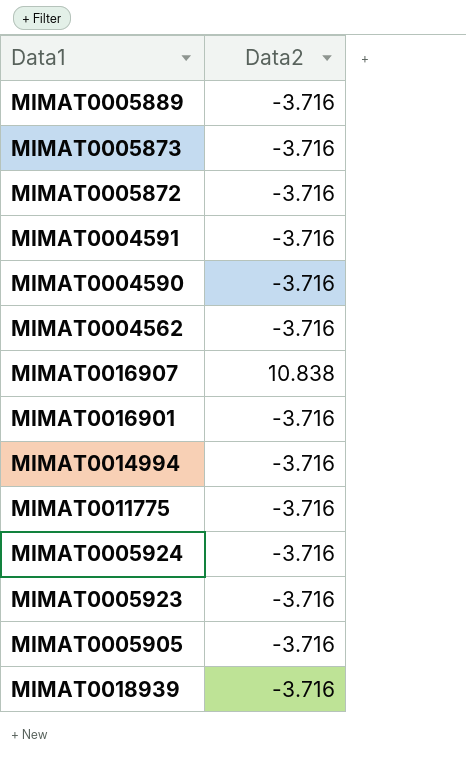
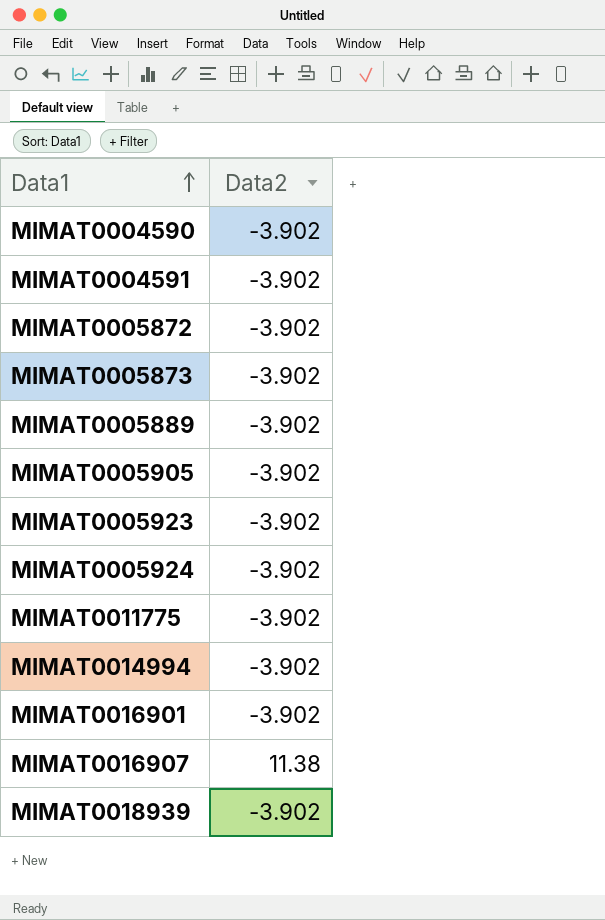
row order: none -> Data1 ascending
row MIMAT0004562: -3.716 -> none
MIMAT0004590 | Data2: -3.716 -> -3.902
MIMAT0004591 | Data2: -3.716 -> -3.902
MIMAT0005872 | Data2: -3.716 -> -3.902
MIMAT0005873 | Data2: -3.716 -> -3.902
MIMAT0005889 | Data2: -3.716 -> -3.902
MIMAT0005905 | Data2: -3.716 -> -3.902
MIMAT0005923 | Data2: -3.716 -> -3.902
MIMAT0005924 | Data2: -3.716 -> -3.902
MIMAT0011775 | Data2: -3.716 -> -3.902
MIMAT0014994 | Data2: -3.716 -> -3.902
MIMAT0016901 | Data2: -3.716 -> -3.902
MIMAT0016907 | Data2: 10.838 -> 11.38
MIMAT0018939 | Data2: -3.716 -> -3.902

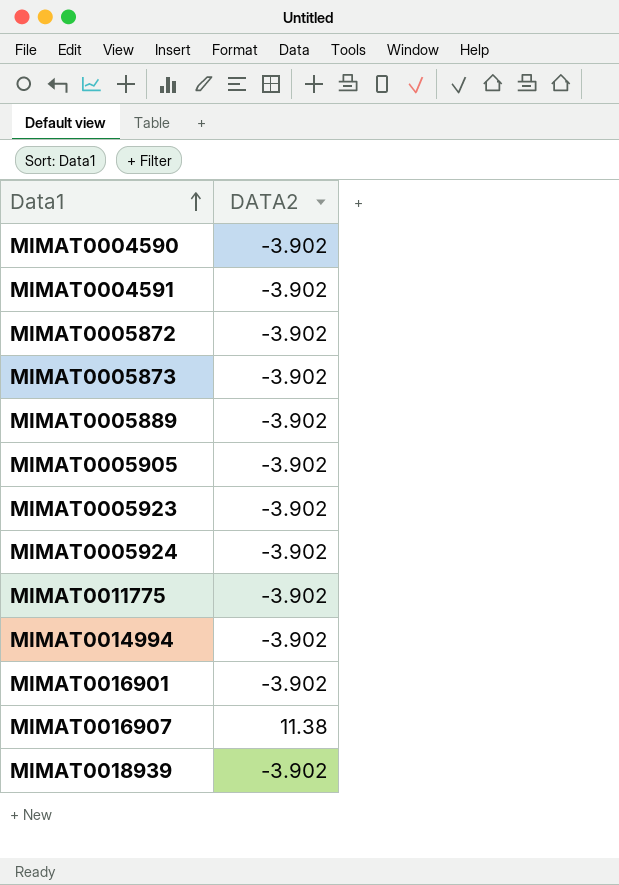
column name: Data2 -> DATA2

